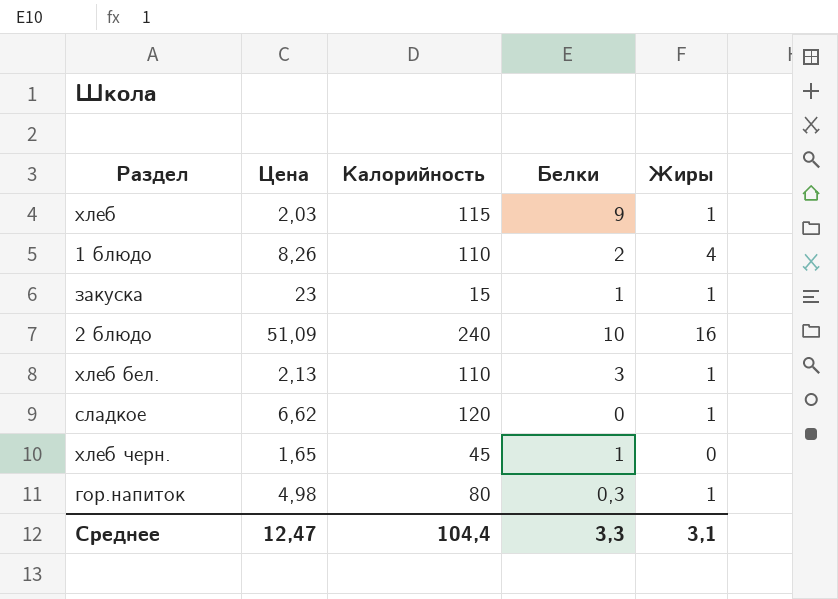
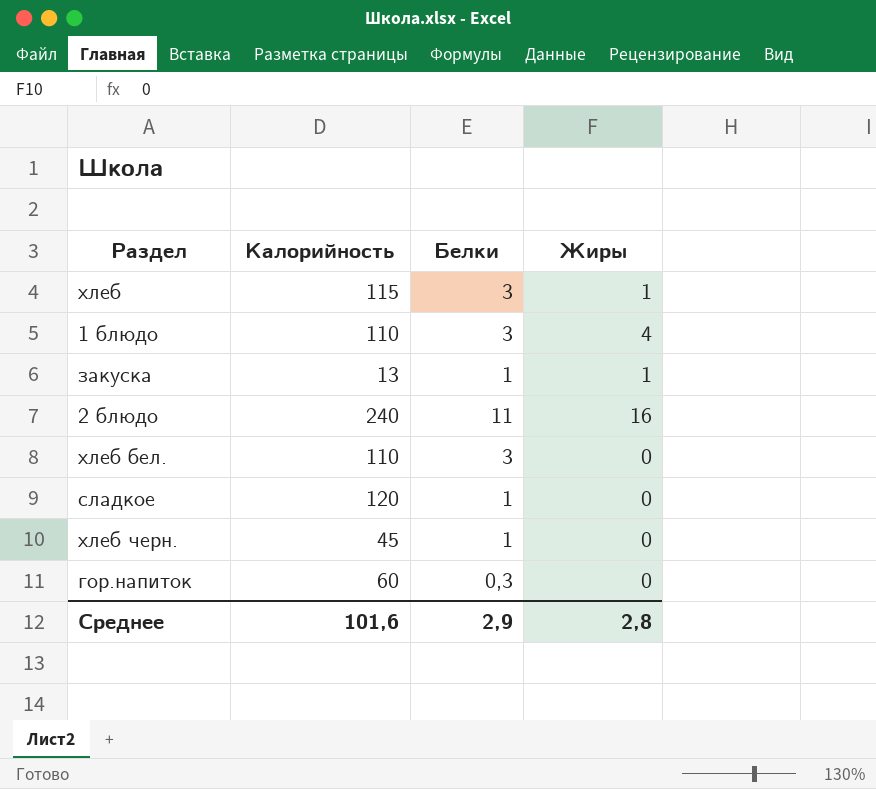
column Цена | position: 2 -> none
хлеб | Белки: 9 -> 3
1 блюдо | Белки: 2 -> 3
закуска | Калорийность: 15 -> 13
2 блюдо | Белки: 10 -> 11
хлеб бел. | Жиры: 1 -> 0
сладкое | Белки: 0 -> 1
сладкое | Жиры: 1 -> 0
гор.напиток | Калорийность: 80 -> 60
гор.напиток | Жиры: 1 -> 0
Среднее | Калорийность: 104,4 -> 101,6
Среднее | Белки: 3,3 -> 2,9
Среднее | Жиры: 3,1 -> 2,8

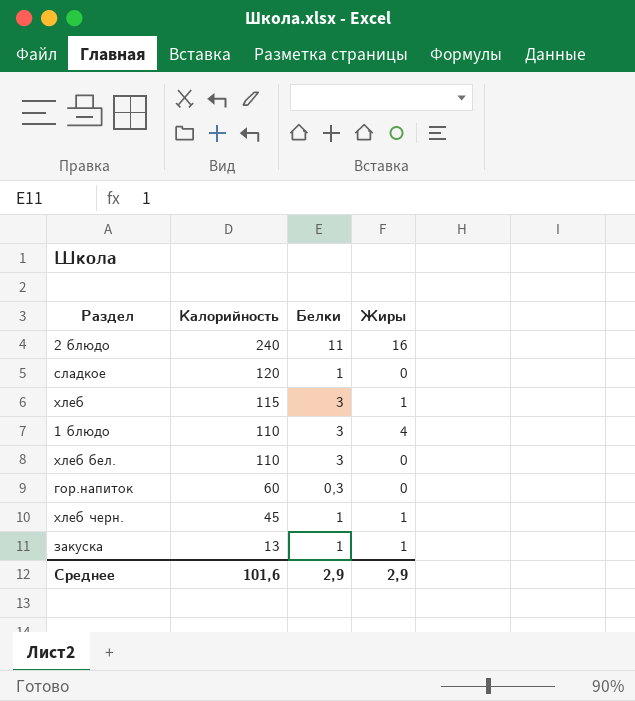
row order: none -> Калорийность descending
хлеб черн. | Жиры: 0 -> 1
Среднее | Жиры: 2,8 -> 2,9

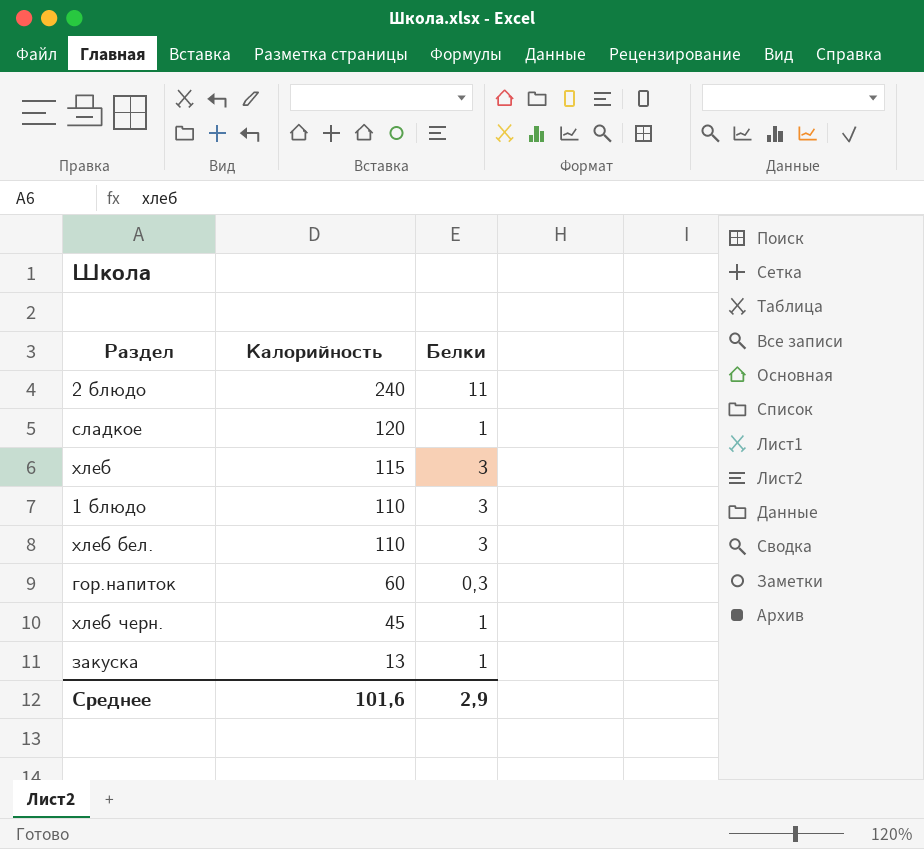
column Жиры | position: 4 -> none

